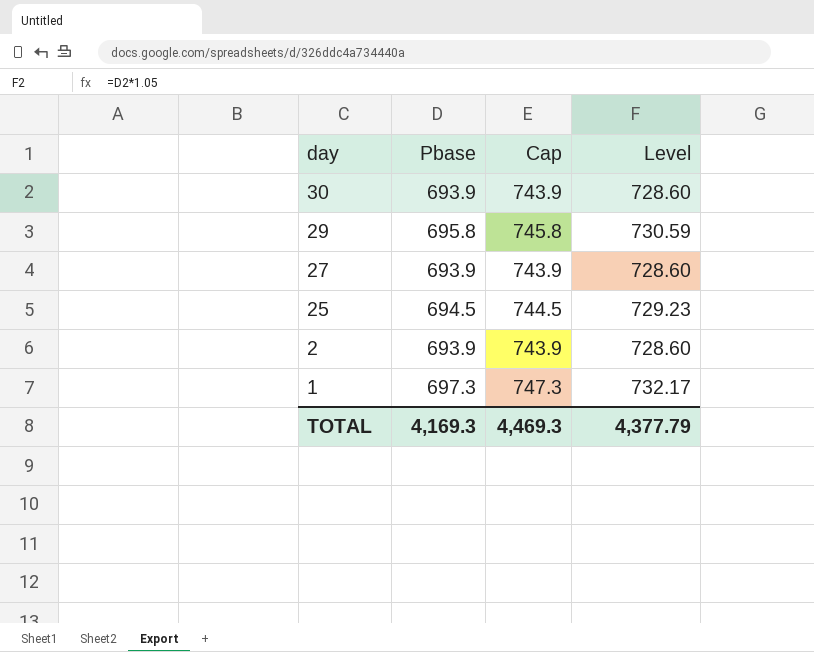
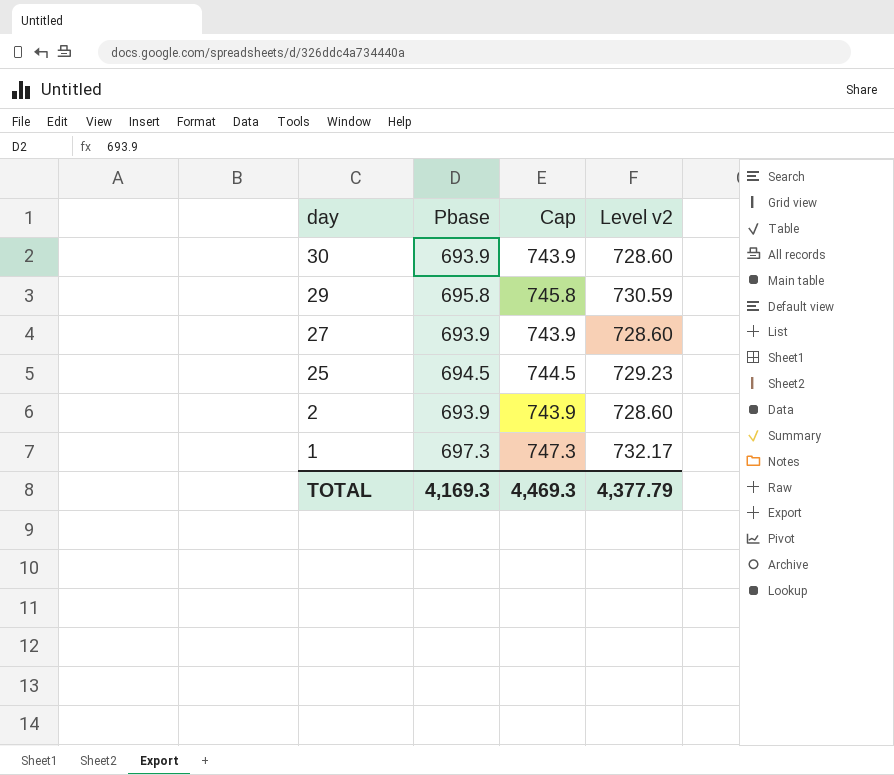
column name: Level -> Level v2

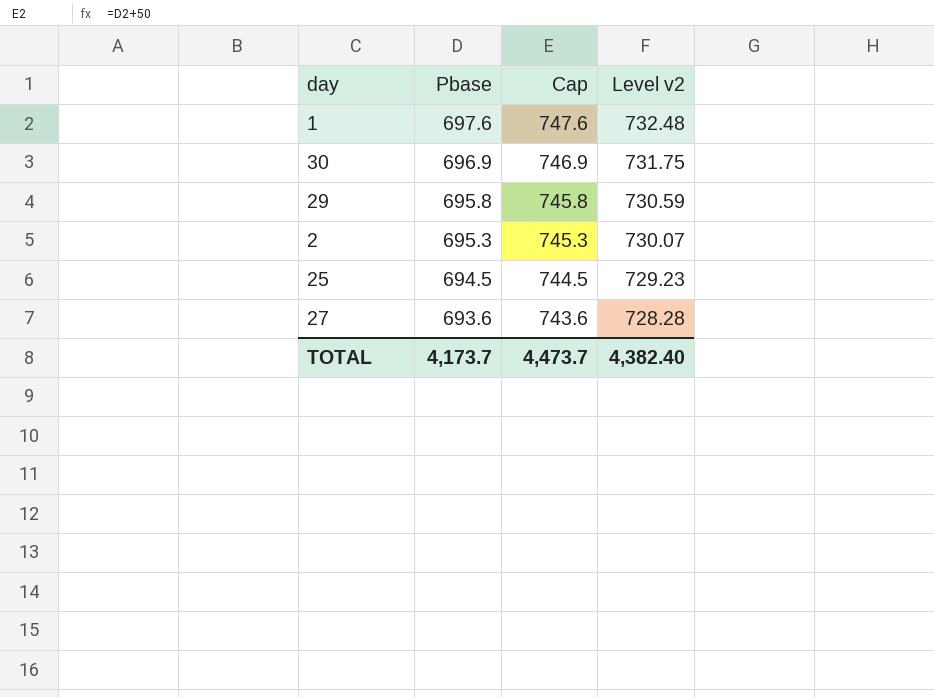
row order: day descending -> Pbase descending
1 | Pbase: 697.3 -> 697.6
1 | Cap: 747.3 -> 747.6
1 | Level v2: 732.17 -> 732.48
30 | Pbase: 693.9 -> 696.9
30 | Cap: 743.9 -> 746.9
30 | Level v2: 728.60 -> 731.75
2 | Pbase: 693.9 -> 695.3
2 | Cap: 743.9 -> 745.3
2 | Level v2: 728.60 -> 730.07
27 | Pbase: 693.9 -> 693.6
27 | Cap: 743.9 -> 743.6
27 | Level v2: 728.60 -> 728.28
TOTAL | Pbase: 4,169.3 -> 4,173.7
TOTAL | Cap: 4,469.3 -> 4,473.7
TOTAL | Level v2: 4,377.79 -> 4,382.40

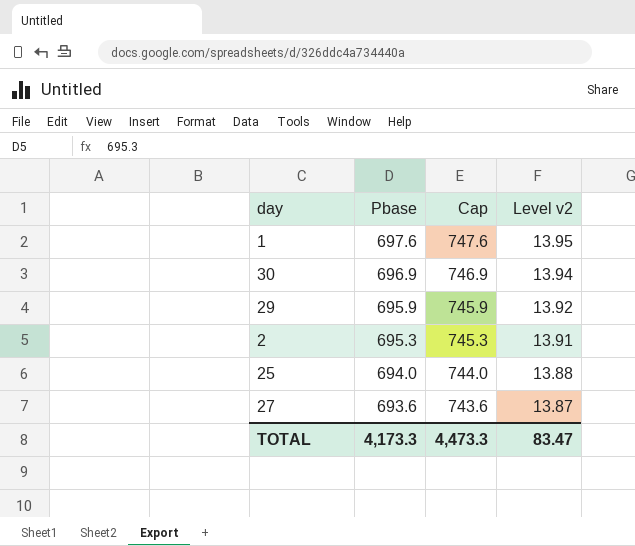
column Level v2 | formula: [Pbase] * 1.05 -> [Pbase] * 0.02
29 | Pbase: 695.8 -> 695.9
29 | Cap: 745.8 -> 745.9
25 | Pbase: 694.5 -> 694.0
25 | Cap: 744.5 -> 744.0
TOTAL | Pbase: 4,173.7 -> 4,173.3
TOTAL | Cap: 4,473.7 -> 4,473.3
TOTAL | Level v2: 4,382.40 -> 83.47

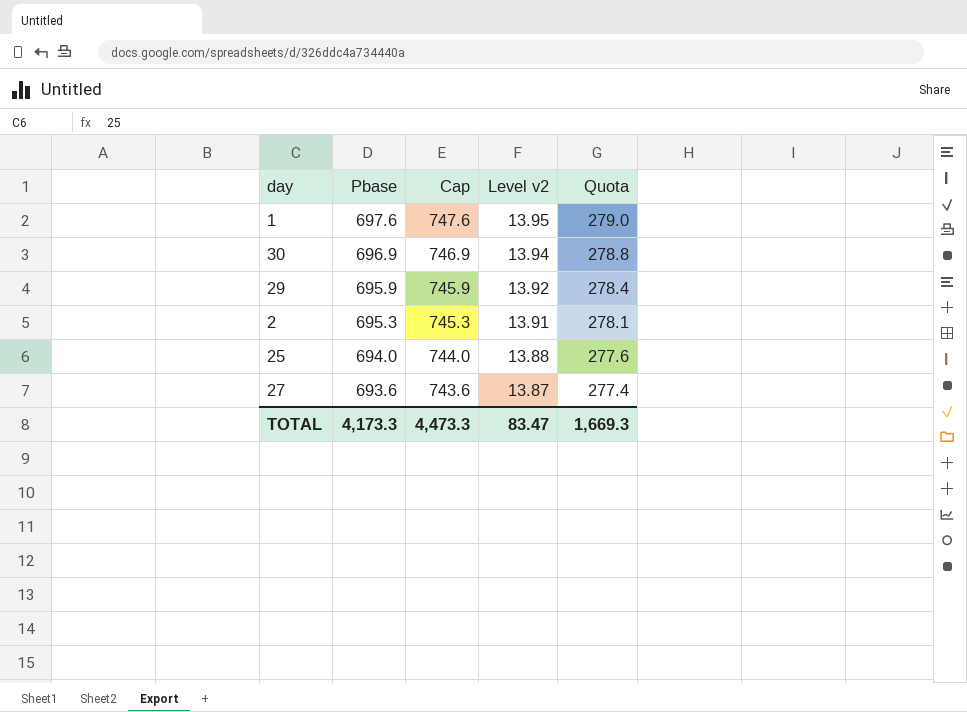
column Quota | formula: none -> [Pbase] * 0.4

